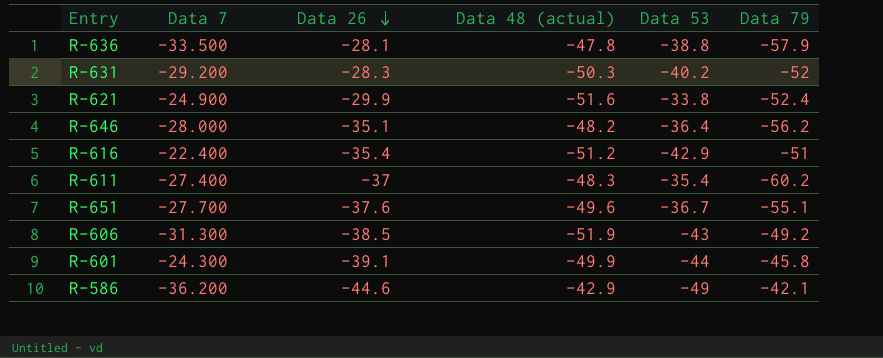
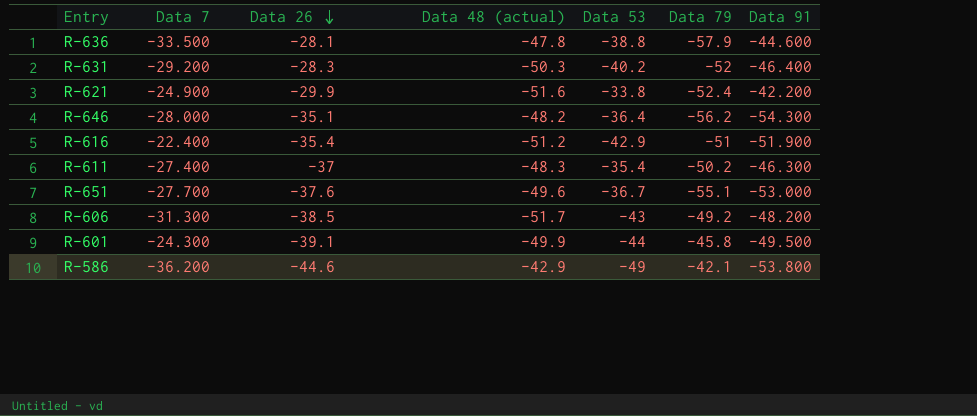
column Data 91 | position: none -> 7
R-611 | Data 79: -60.2 -> -50.2
R-606 | Data 48 (actual): -51.9 -> -51.7

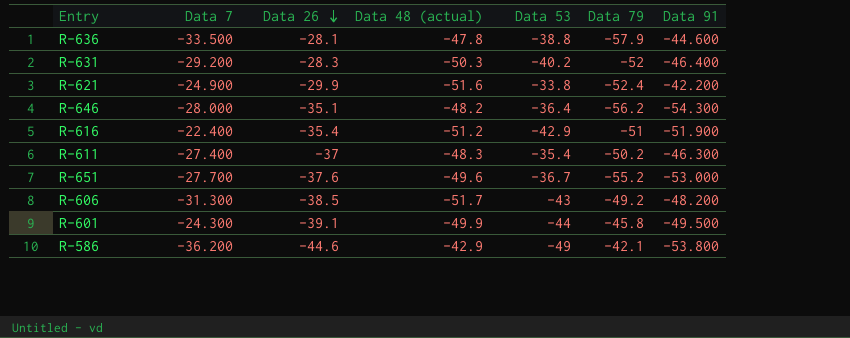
R-651 | Data 79: -55.1 -> -55.2

